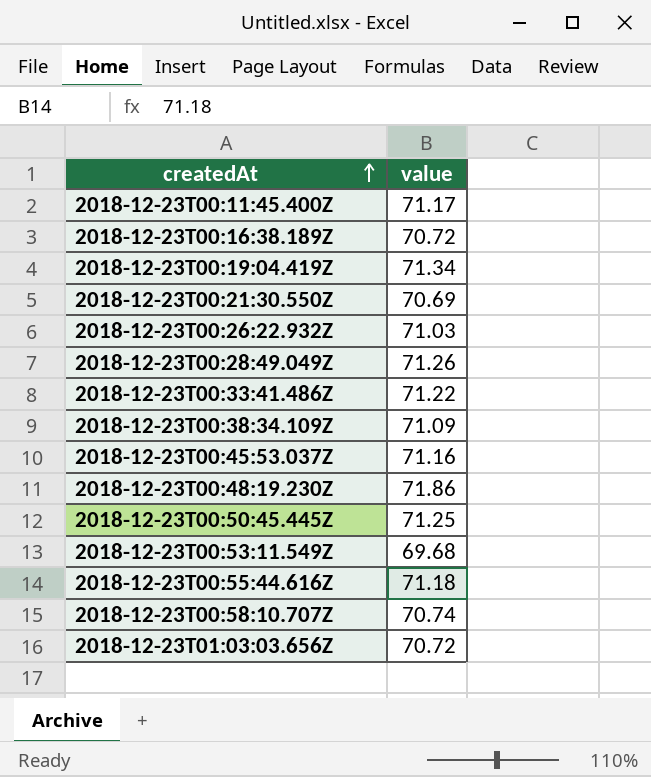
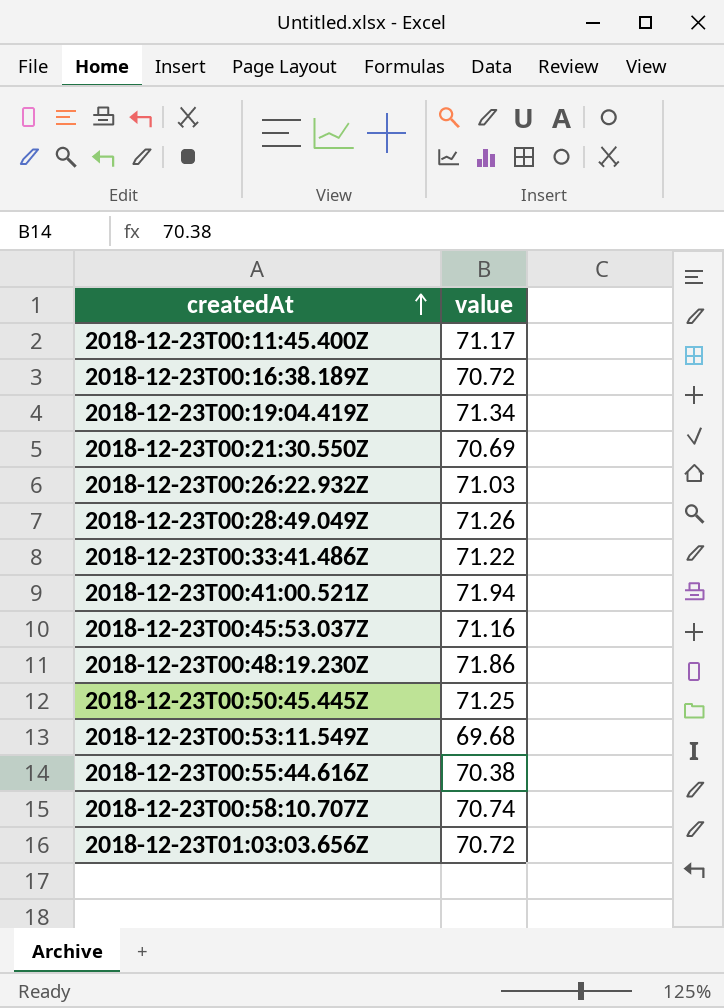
row 2018-12-23T00:38:34.109Z: 71.09 -> none
row 2018-12-23T00:41:00.521Z: none -> 71.94
2018-12-23T00:55:44.616Z | value: 71.18 -> 70.38

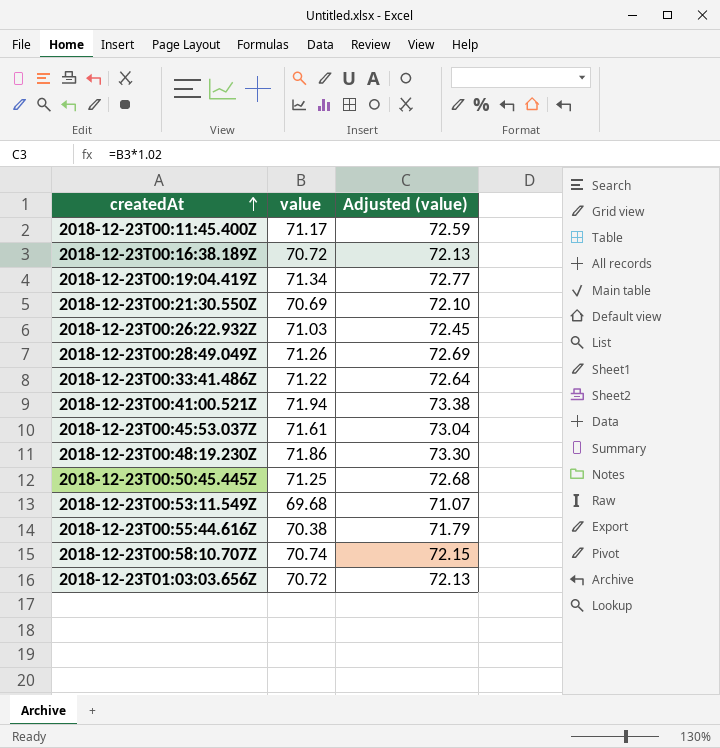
column Adjusted (value) | formula: none -> [value] * 1.02
2018-12-23T00:45:53.037Z | value: 71.16 -> 71.61

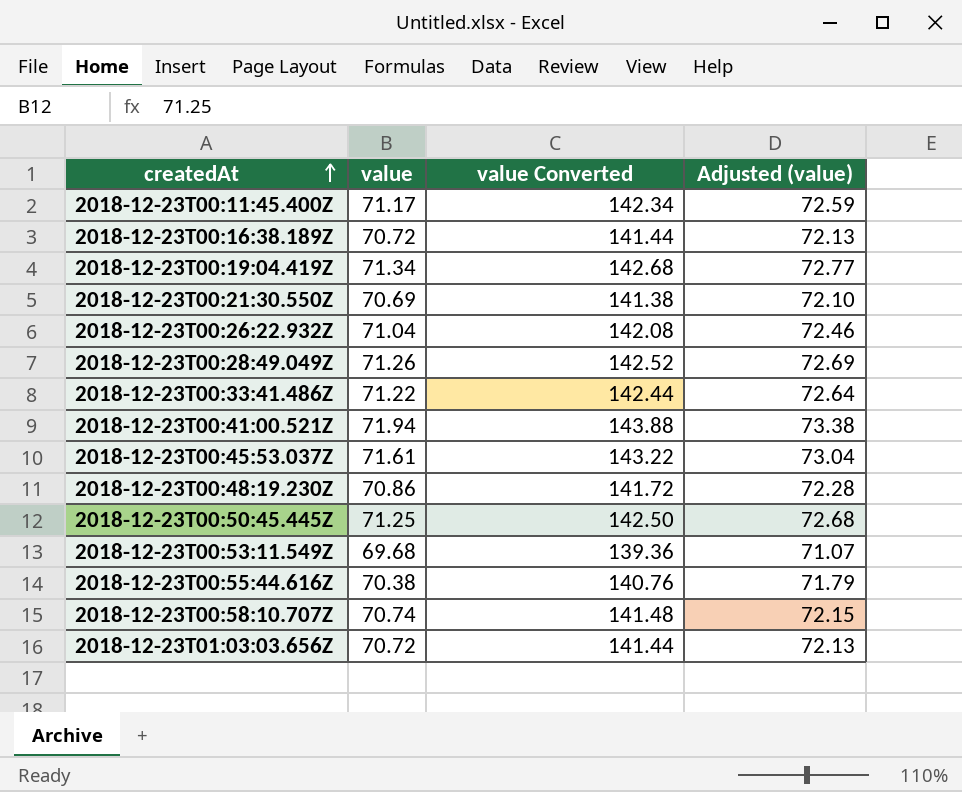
column value Converted | formula: none -> [value] * 2
2018-12-23T00:26:22.932Z | value: 71.03 -> 71.04
2018-12-23T00:26:22.932Z | Adjusted (value): 72.45 -> 72.46
2018-12-23T00:48:19.230Z | value: 71.86 -> 70.86
2018-12-23T00:48:19.230Z | Adjusted (value): 73.30 -> 72.28

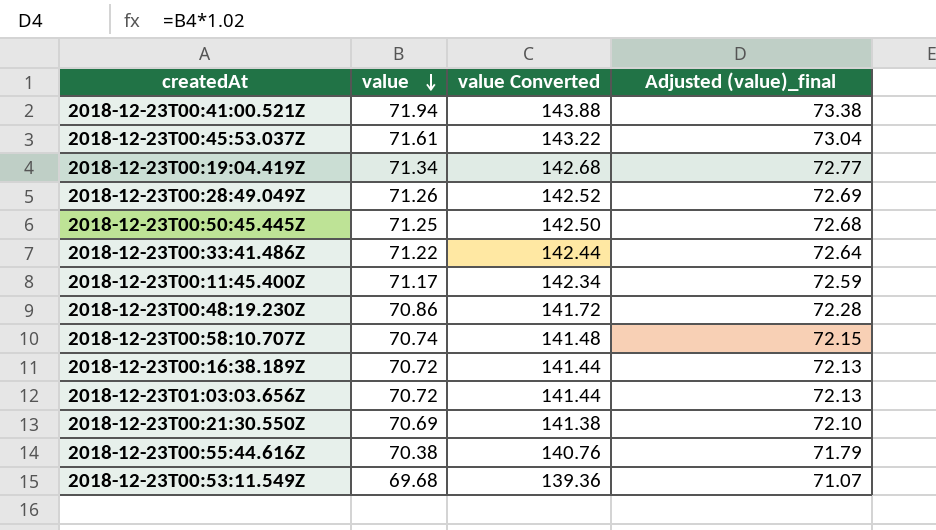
row order: createdAt ascending -> value descending
column name: Adjusted (value) -> Adjusted (value)_final
row 2018-12-23T00:26:22.932Z: 71.04 | 142.08 | 72.46 -> none

